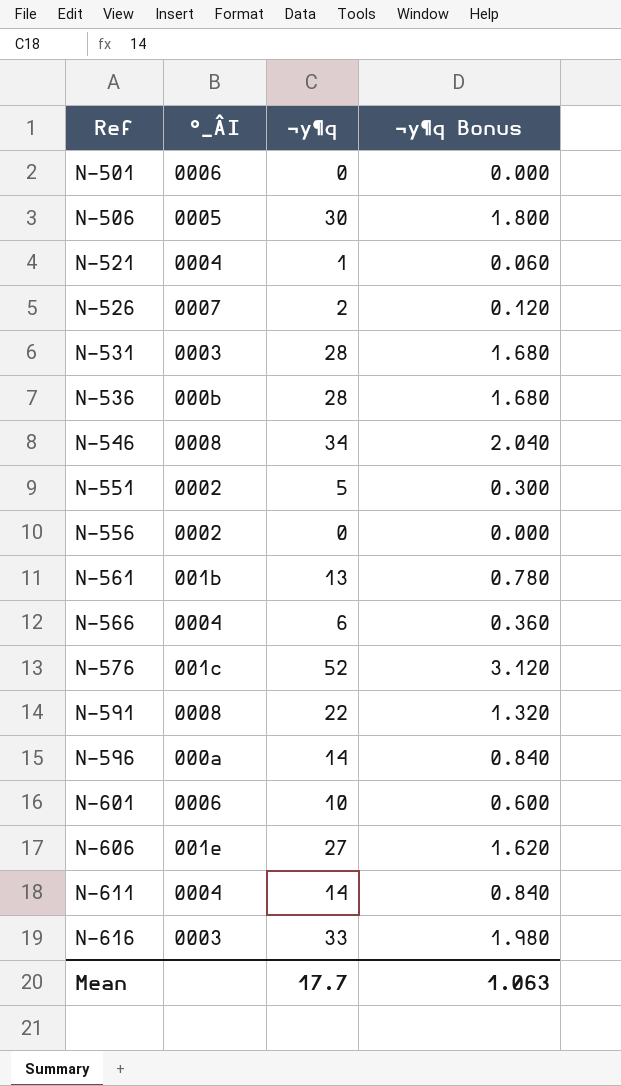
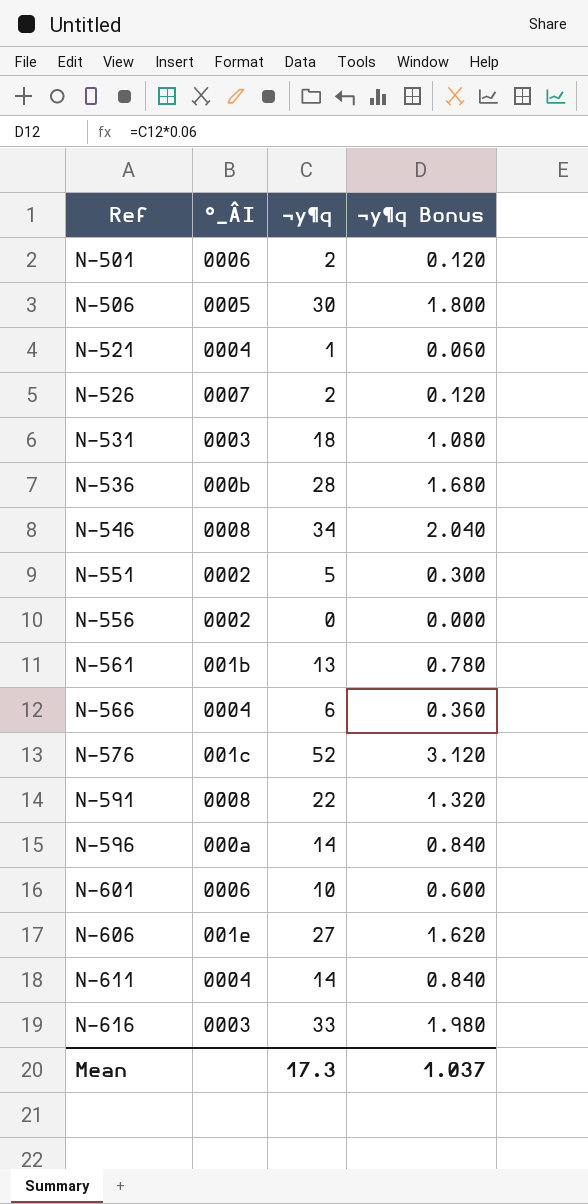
N-501 | ¬y¶q: 0 -> 2
N-501 | ¬y¶q Bonus: 0.000 -> 0.120
N-531 | ¬y¶q: 28 -> 18
N-531 | ¬y¶q Bonus: 1.680 -> 1.080
Mean | ¬y¶q: 17.7 -> 17.3
Mean | ¬y¶q Bonus: 1.063 -> 1.037

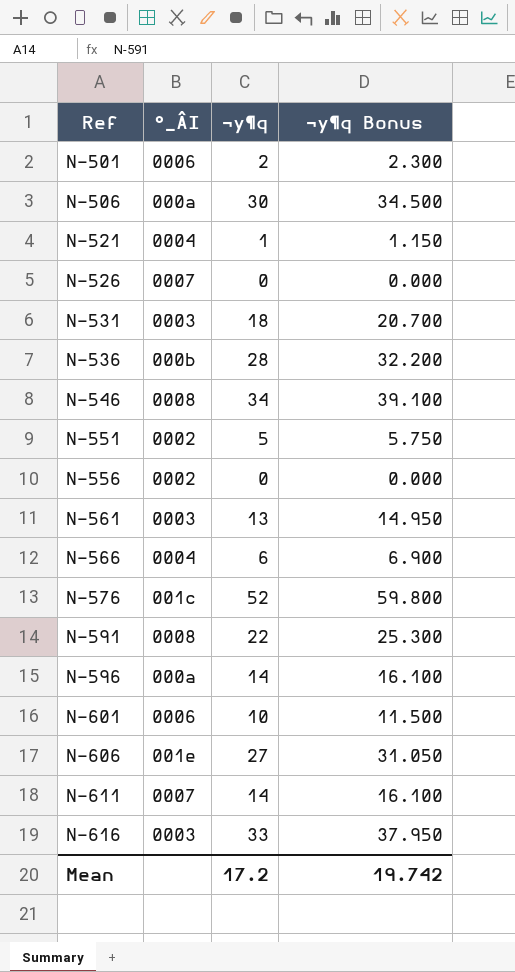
column ¬y¶q Bonus | formula: [¬y¶q] * 0.06 -> [¬y¶q] * 1.15
N-506 | °_ÂI: 0005 -> 000a
N-526 | ¬y¶q: 2 -> 0
N-561 | °_ÂI: 001b -> 0003
N-611 | °_ÂI: 0004 -> 0007
Mean | ¬y¶q: 17.3 -> 17.2
Mean | ¬y¶q Bonus: 1.037 -> 19.742

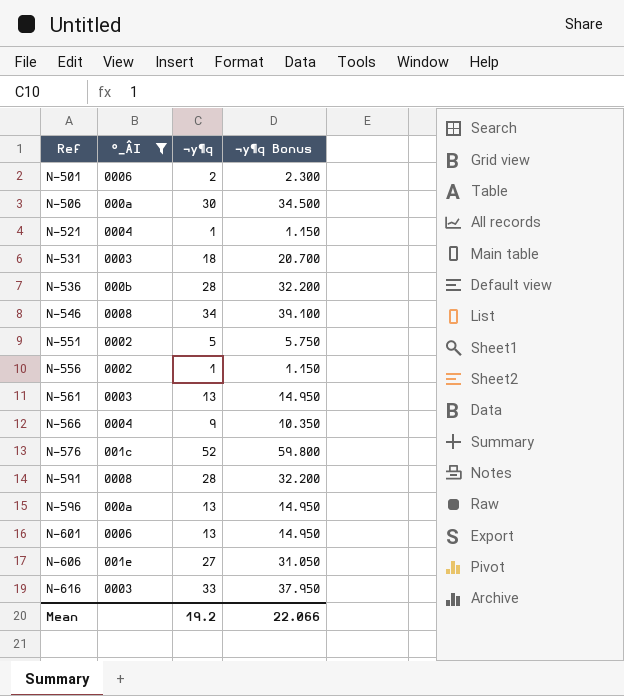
filter: none -> °_ÂI != 0007
N-556 | ¬y¶q: 0 -> 1
N-556 | ¬y¶q Bonus: 0.000 -> 1.150
N-566 | ¬y¶q: 6 -> 9
N-566 | ¬y¶q Bonus: 6.900 -> 10.350
N-591 | ¬y¶q: 22 -> 28
N-591 | ¬y¶q Bonus: 25.300 -> 32.200
N-596 | ¬y¶q: 14 -> 13
N-596 | ¬y¶q Bonus: 16.100 -> 14.950
N-601 | ¬y¶q: 10 -> 13
N-601 | ¬y¶q Bonus: 11.500 -> 14.950
Mean | ¬y¶q: 17.2 -> 19.2
Mean | ¬y¶q Bonus: 19.742 -> 22.066

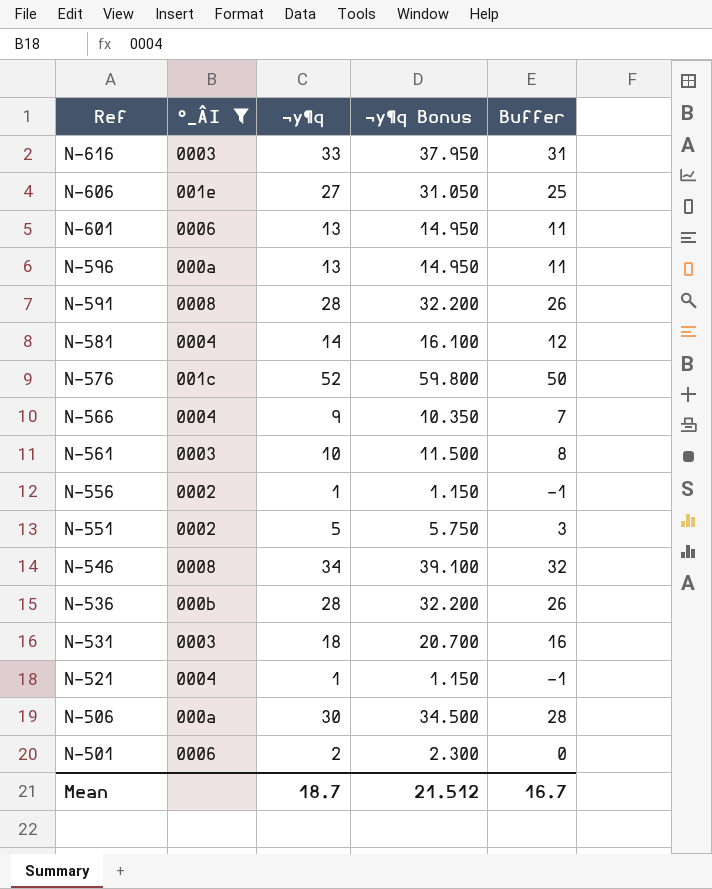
row order: Ref ascending -> Ref descending
column Buffer | formula: none -> [¬y¶q] - 2
row N-581: none -> 0004 | 14 | 16.100 | 12
N-561 | ¬y¶q: 13 -> 10
N-561 | ¬y¶q Bonus: 14.950 -> 11.500
Mean | ¬y¶q: 19.2 -> 18.7
Mean | ¬y¶q Bonus: 22.066 -> 21.512

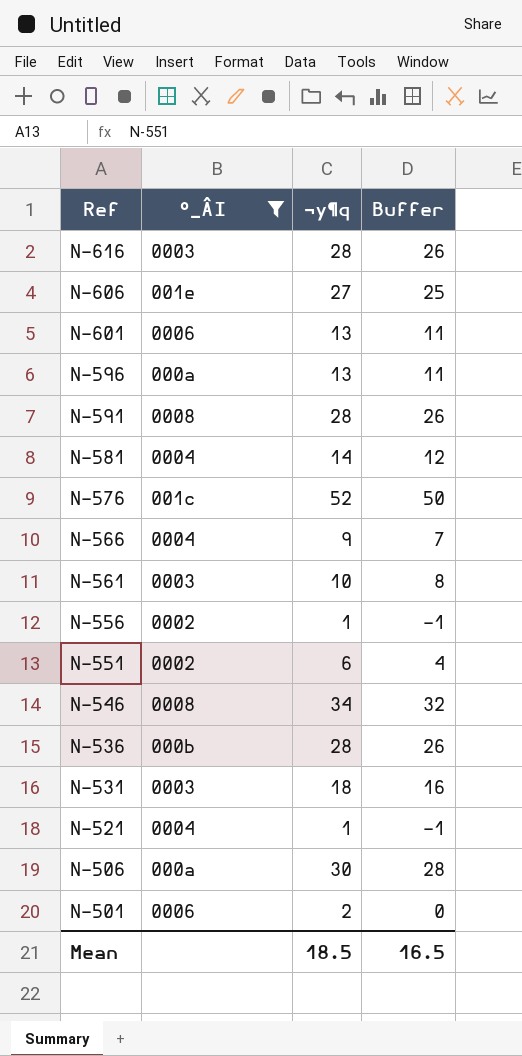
column ¬y¶q Bonus | formula: [¬y¶q] * 1.15 -> none
N-616 | ¬y¶q: 33 -> 28
N-616 | Buffer: 31 -> 26
N-551 | ¬y¶q: 5 -> 6
N-551 | Buffer: 3 -> 4
Mean | ¬y¶q: 18.7 -> 18.5
Mean | Buffer: 16.7 -> 16.5

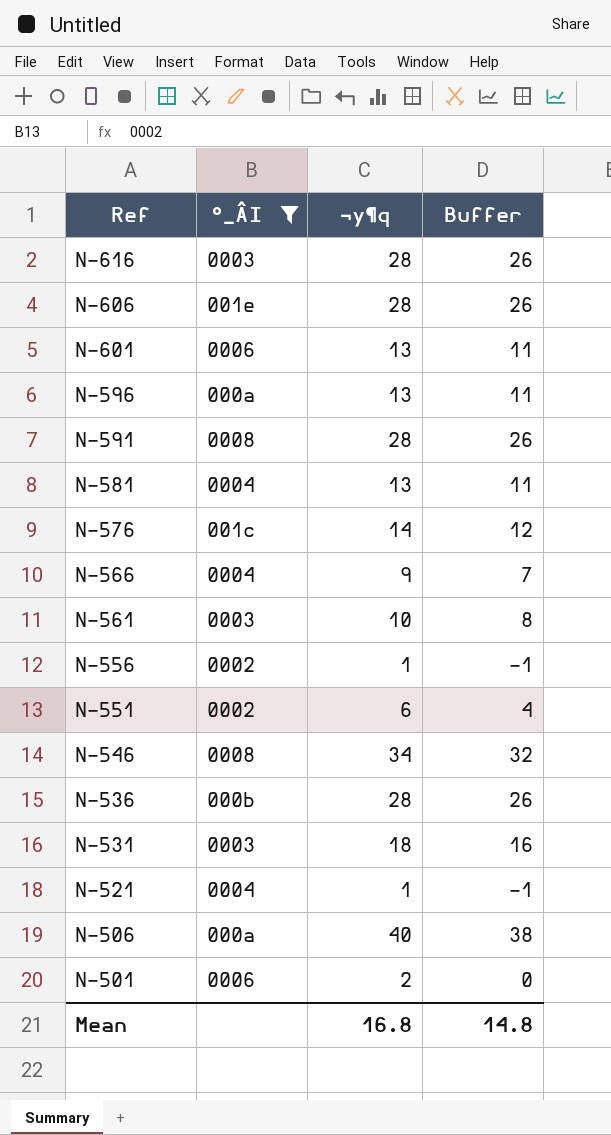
N-606 | ¬y¶q: 27 -> 28
N-606 | Buffer: 25 -> 26
N-581 | ¬y¶q: 14 -> 13
N-581 | Buffer: 12 -> 11
N-576 | ¬y¶q: 52 -> 14
N-576 | Buffer: 50 -> 12
N-506 | ¬y¶q: 30 -> 40
N-506 | Buffer: 28 -> 38
Mean | ¬y¶q: 18.5 -> 16.8
Mean | Buffer: 16.5 -> 14.8

